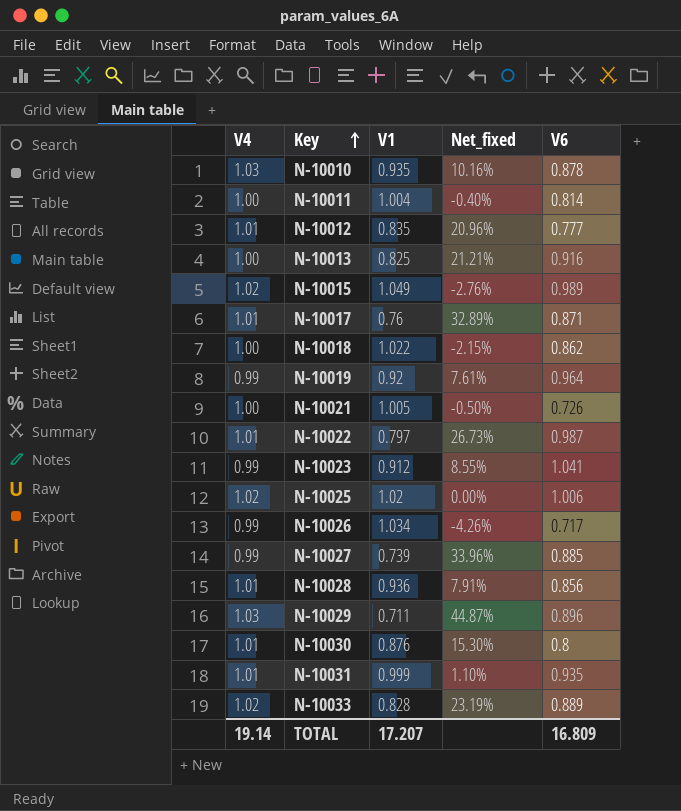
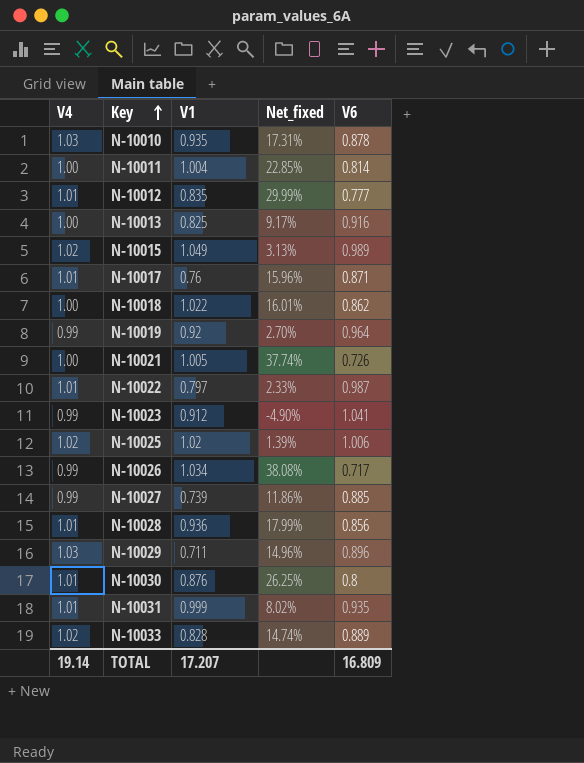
column Net_fixed | formula: ([V4] - [V1]) / [V1] -> ([V4] - [V6]) / [V6]

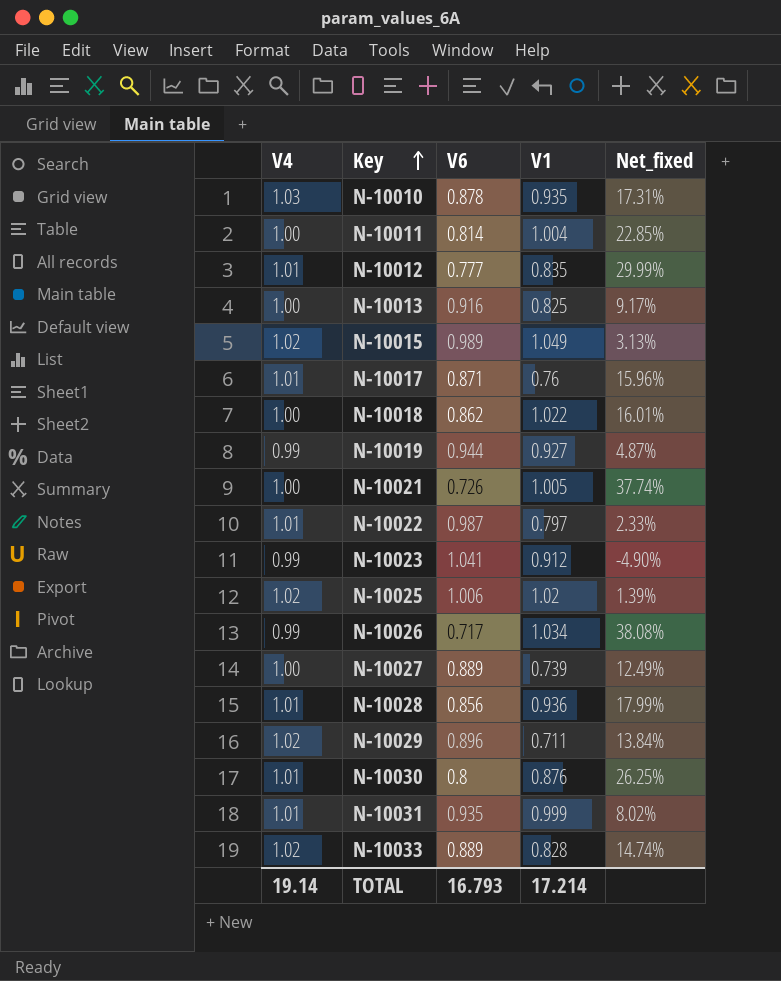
column V6 | position: 5 -> 3
N-10019 | V6: 0.964 -> 0.944
N-10019 | V1: 0.92 -> 0.927
N-10019 | Net_fixed: 2.70% -> 4.87%
N-10027 | V4: 0.99 -> 1.00
N-10027 | V6: 0.885 -> 0.889
N-10027 | Net_fixed: 11.86% -> 12.49%
N-10029 | V4: 1.03 -> 1.02
N-10029 | Net_fixed: 14.96% -> 13.84%
TOTAL | V6: 16.809 -> 16.793
TOTAL | V1: 17.207 -> 17.214

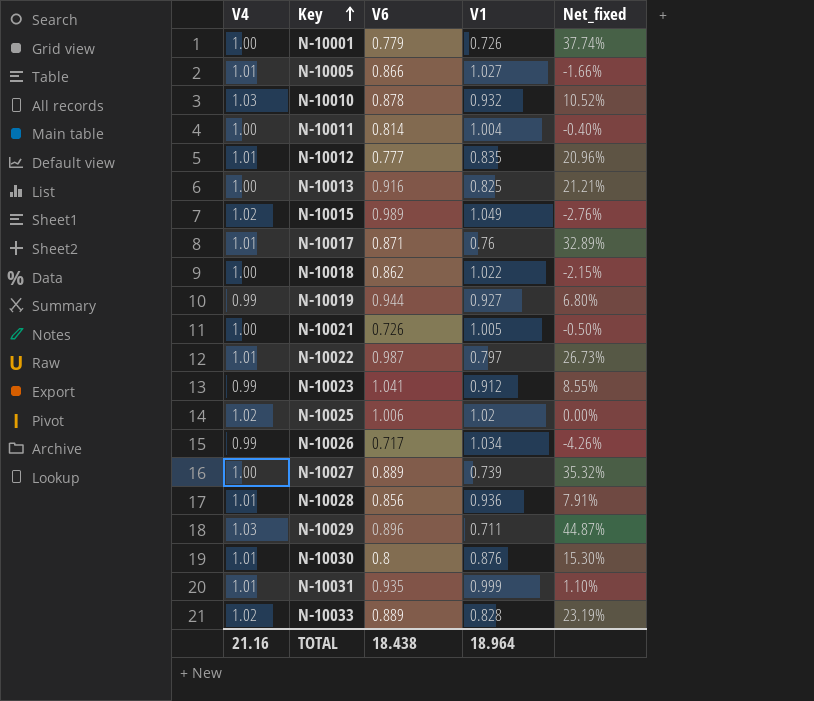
column Net_fixed | formula: ([V4] - [V6]) / [V6] -> ([V4] - [V1]) / [V1]
row N-10001: none -> 1.00 | 0.779 | 0.726 | 37.74%
row N-10005: none -> 1.01 | 0.866 | 1.027 | -1.66%
N-10010 | V1: 0.935 -> 0.932
N-10029 | V4: 1.02 -> 1.03
TOTAL | V4: 19.14 -> 21.16
TOTAL | V6: 16.793 -> 18.438
TOTAL | V1: 17.214 -> 18.964

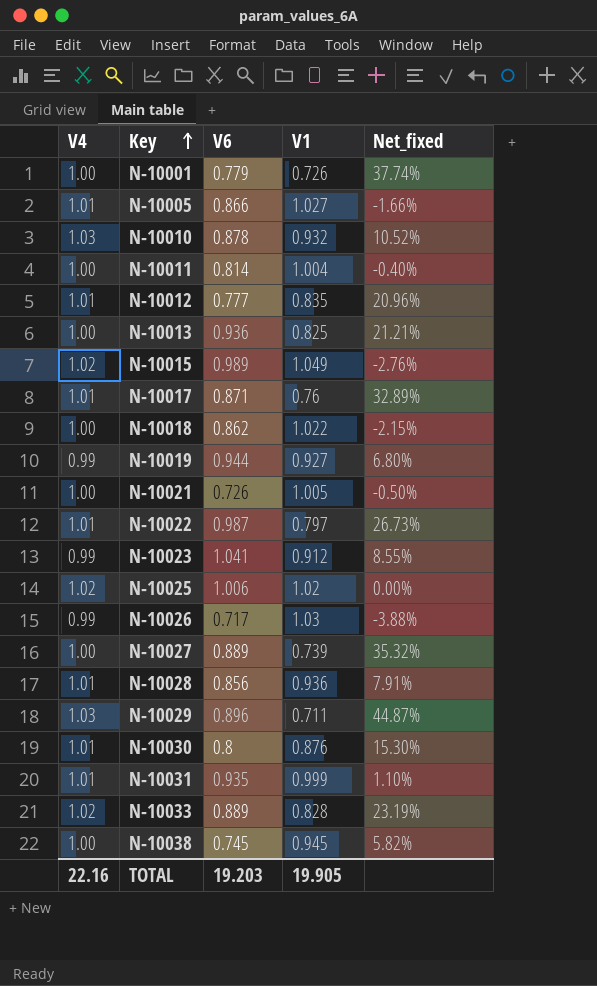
N-10013 | V6: 0.916 -> 0.936
N-10026 | V1: 1.034 -> 1.03
N-10026 | Net_fixed: -4.26% -> -3.88%
row N-10038: none -> 1.00 | 0.745 | 0.945 | 5.82%
TOTAL | V4: 21.16 -> 22.16
TOTAL | V6: 18.438 -> 19.203
TOTAL | V1: 18.964 -> 19.905

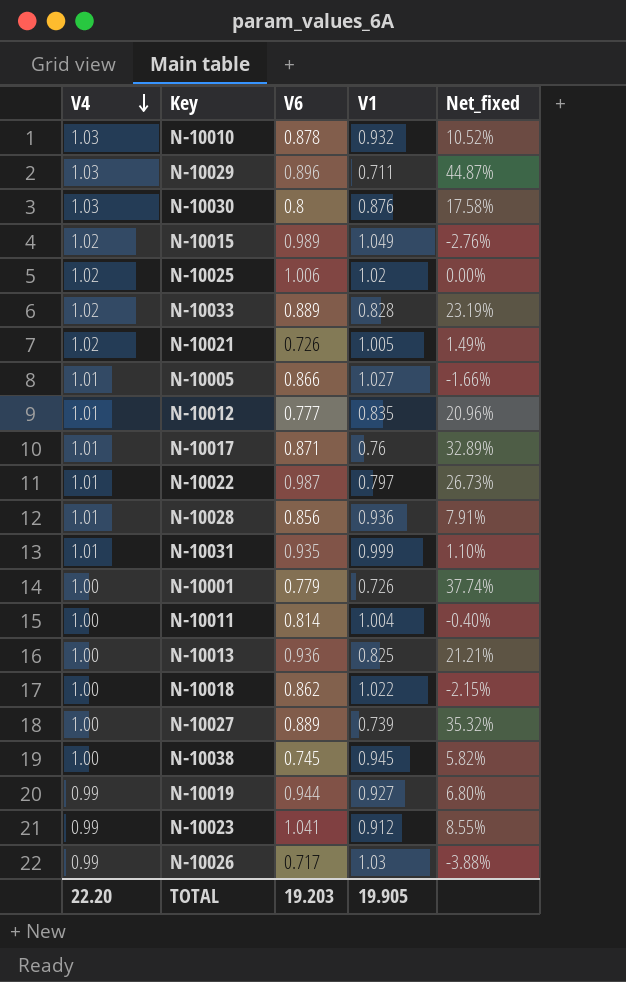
row order: Key ascending -> V4 descending
N-10030 | V4: 1.01 -> 1.03
N-10030 | Net_fixed: 15.30% -> 17.58%
N-10021 | V4: 1.00 -> 1.02
N-10021 | Net_fixed: -0.50% -> 1.49%
TOTAL | V4: 22.16 -> 22.20

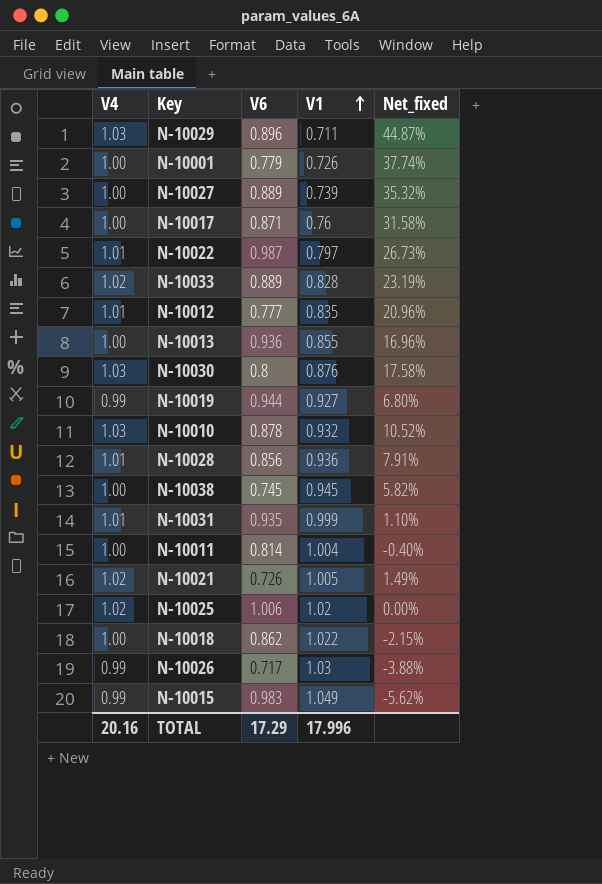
row order: V4 descending -> V1 ascending
row N-10005: 1.01 | 0.866 | 1.027 | -1.66% -> none
row N-10023: 0.99 | 1.041 | 0.912 | 8.55% -> none
N-10017 | V4: 1.01 -> 1.00
N-10017 | Net_fixed: 32.89% -> 31.58%
N-10013 | V1: 0.825 -> 0.855
N-10013 | Net_fixed: 21.21% -> 16.96%
N-10015 | V4: 1.02 -> 0.99
N-10015 | V6: 0.989 -> 0.983
N-10015 | Net_fixed: -2.76% -> -5.62%
TOTAL | V4: 22.20 -> 20.16
TOTAL | V6: 19.203 -> 17.29
TOTAL | V1: 19.905 -> 17.996

